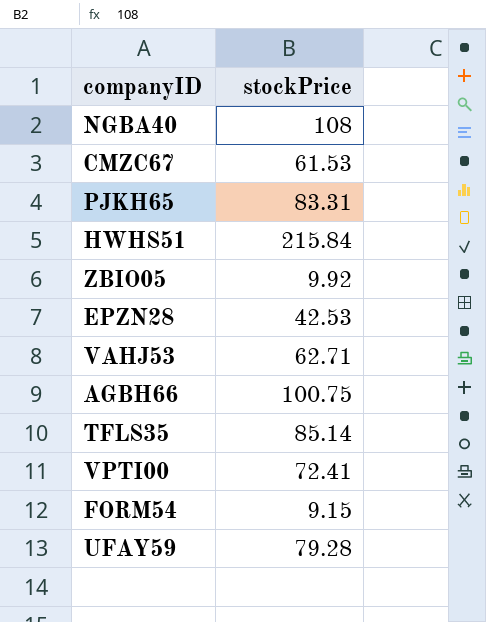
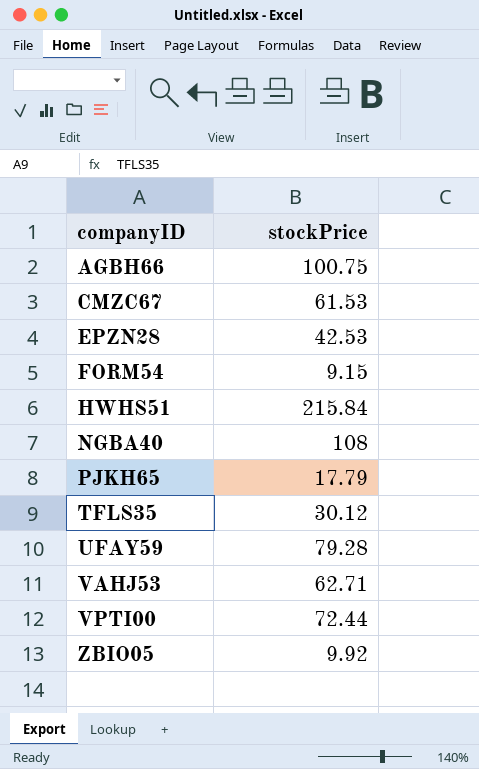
row order: none -> companyID ascending
PJKH65 | stockPrice: 83.31 -> 17.79
TFLS35 | stockPrice: 85.14 -> 30.12
VPTI00 | stockPrice: 72.41 -> 72.44

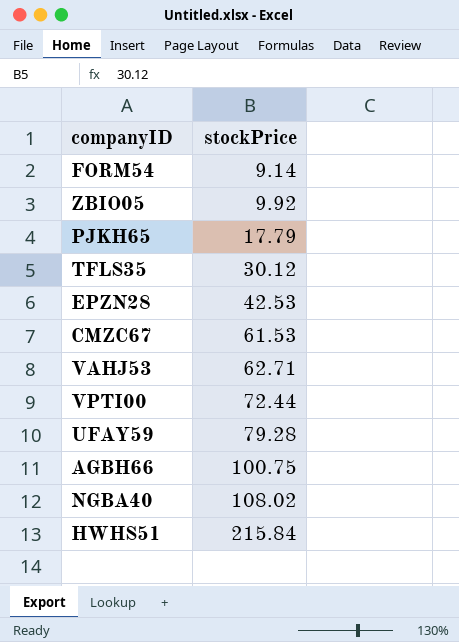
row order: companyID ascending -> stockPrice ascending
FORM54 | stockPrice: 9.15 -> 9.14
NGBA40 | stockPrice: 108 -> 108.02

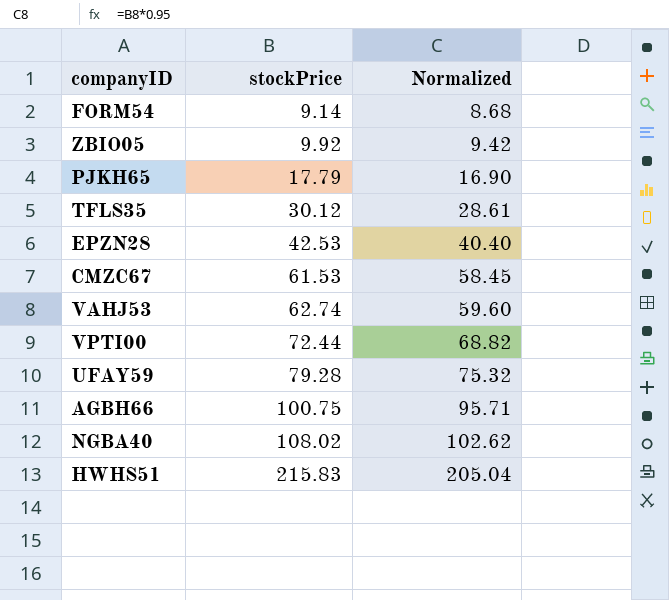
column Normalized | formula: none -> [stockPrice] * 0.95
VAHJ53 | stockPrice: 62.71 -> 62.74
HWHS51 | stockPrice: 215.84 -> 215.83

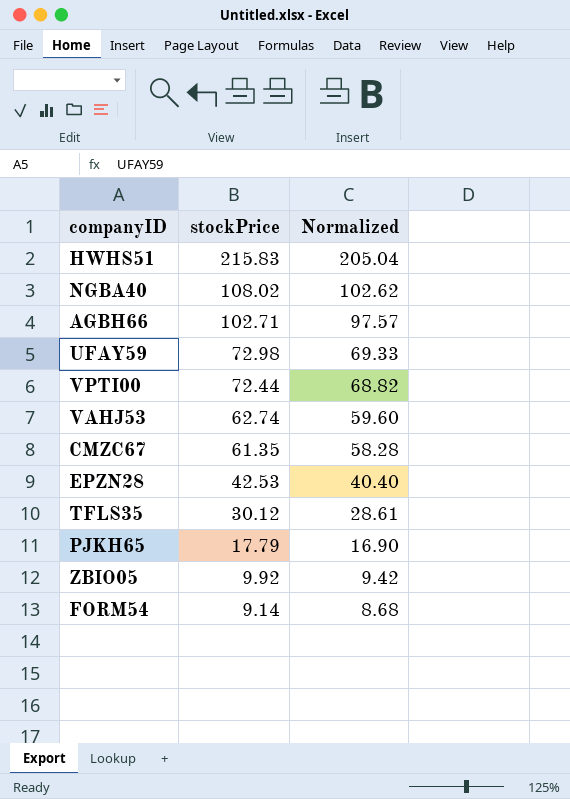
row order: stockPrice ascending -> stockPrice descending
AGBH66 | stockPrice: 100.75 -> 102.71
AGBH66 | Normalized: 95.71 -> 97.57
UFAY59 | stockPrice: 79.28 -> 72.98
UFAY59 | Normalized: 75.32 -> 69.33
CMZC67 | stockPrice: 61.53 -> 61.35
CMZC67 | Normalized: 58.45 -> 58.28

